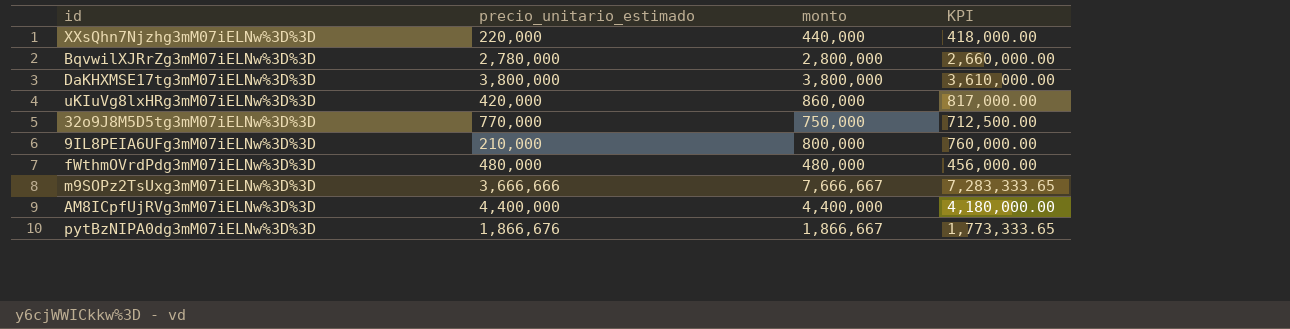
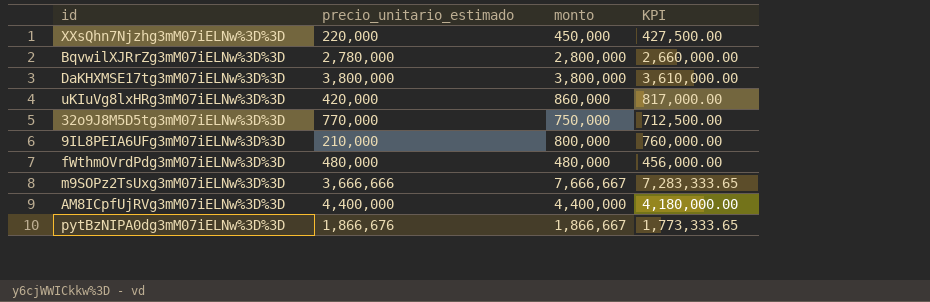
XXsQhn7Njzhg3mM07iELNw%3D%3D | monto: 440,000 -> 450,000
XXsQhn7Njzhg3mM07iELNw%3D%3D | KPI: 418,000.00 -> 427,500.00

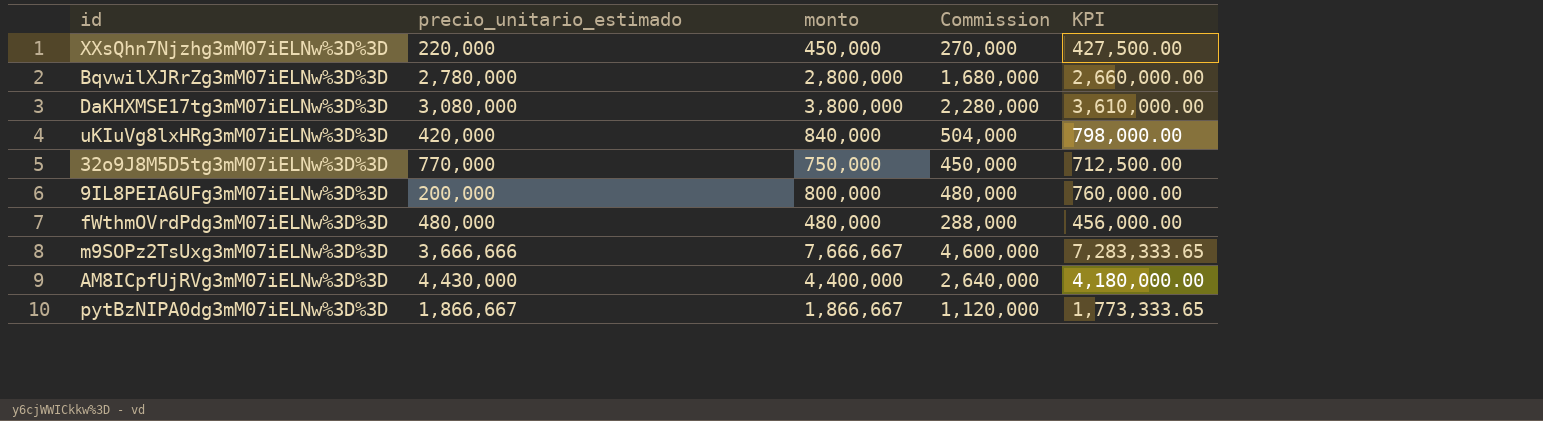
column Commission | formula: none -> [monto] * 0.6
DaKHXMSE17tg3mM07iELNw%3D%3D | precio_unitario_estimado: 3,800,000 -> 3,080,000
uKIuVg8lxHRg3mM07iELNw%3D%3D | monto: 860,000 -> 840,000
uKIuVg8lxHRg3mM07iELNw%3D%3D | KPI: 817,000.00 -> 798,000.00
9IL8PEIA6UFg3mM07iELNw%3D%3D | precio_unitario_estimado: 210,000 -> 200,000
AM8ICpfUjRVg3mM07iELNw%3D%3D | precio_unitario_estimado: 4,400,000 -> 4,430,000
pytBzNIPA0dg3mM07iELNw%3D%3D | precio_unitario_estimado: 1,866,676 -> 1,866,667

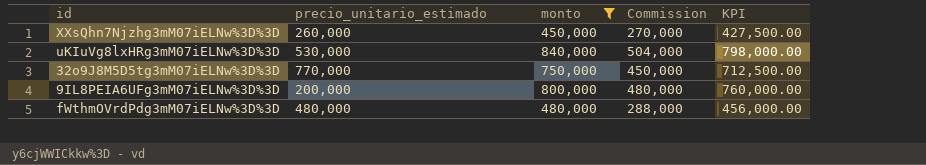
filter: none -> monto <= 840,000
XXsQhn7Njzhg3mM07iELNw%3D%3D | precio_unitario_estimado: 220,000 -> 260,000
uKIuVg8lxHRg3mM07iELNw%3D%3D | precio_unitario_estimado: 420,000 -> 530,000

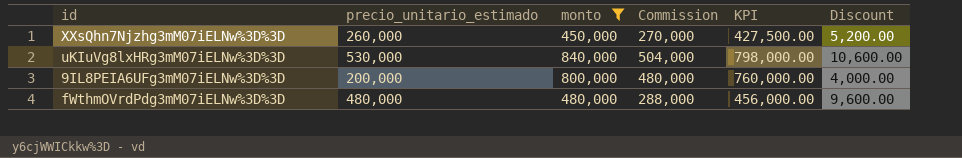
column Discount | formula: none -> [precio_unitario_estimado] * 0.02
row 32o9J8M5D5tg3mM07iELNw%3D%3D: 770,000 | 750,000 | 450,000 | 712,500.00 -> none

